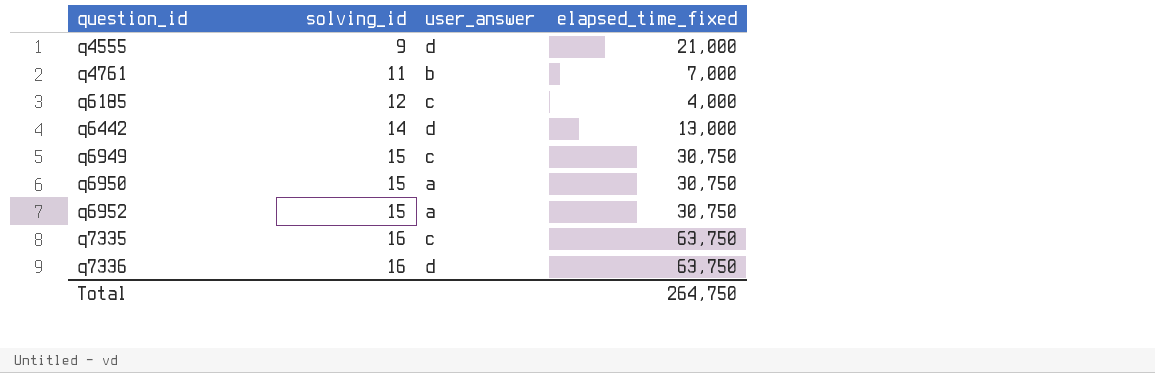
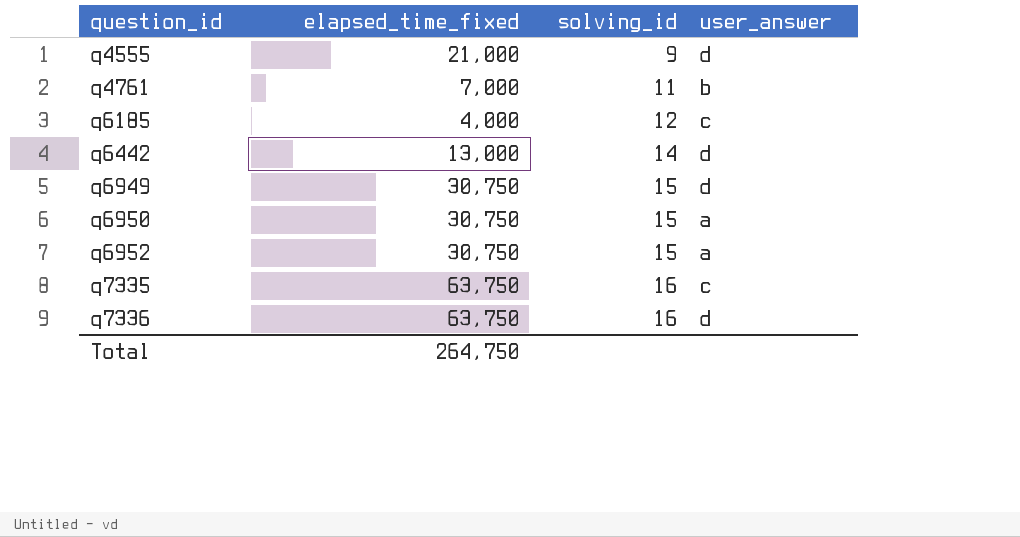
column elapsed_time_fixed | position: 4 -> 2
q6949 | user_answer: c -> d

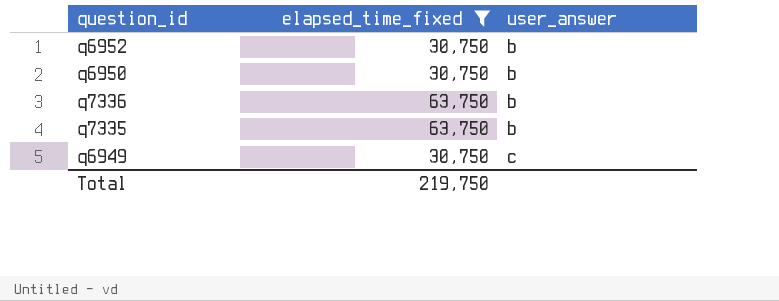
filter: none -> elapsed_time_fixed >= 30,750
row order: question_id ascending -> user_answer ascending
column solving_id | position: 3 -> none
q6952 | user_answer: a -> b
q6950 | user_answer: a -> b
q7336 | user_answer: d -> b
q7335 | user_answer: c -> b
q6949 | user_answer: d -> c
Total | elapsed_time_fixed: 264,750 -> 219,750

